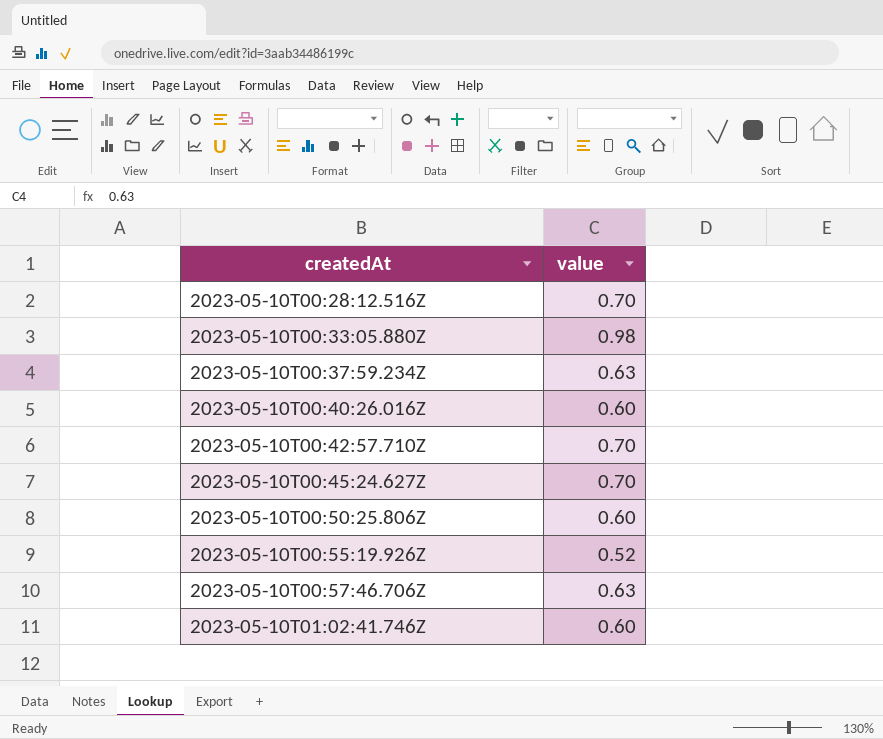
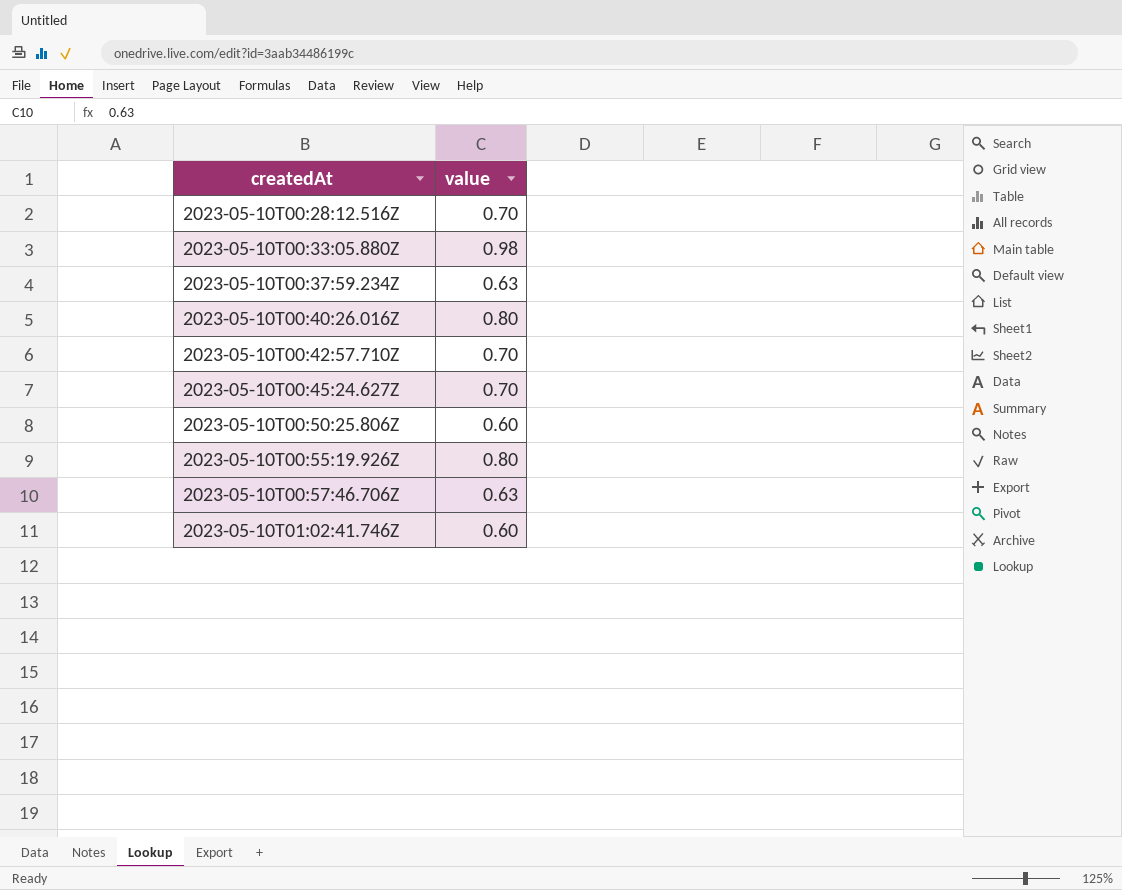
2023-05-10T00:40:26.016Z | value: 0.60 -> 0.80
2023-05-10T00:55:19.926Z | value: 0.52 -> 0.80

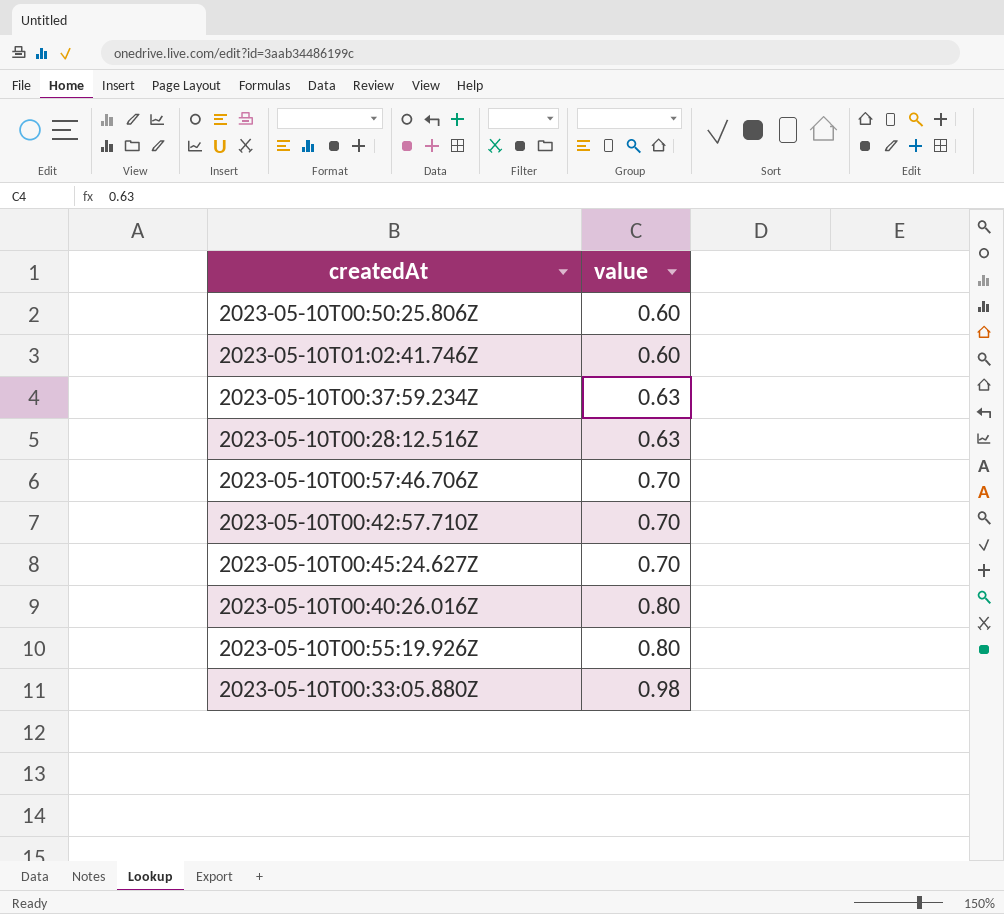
row order: createdAt ascending -> value ascending
2023-05-10T00:28:12.516Z | value: 0.70 -> 0.63
2023-05-10T00:57:46.706Z | value: 0.63 -> 0.70

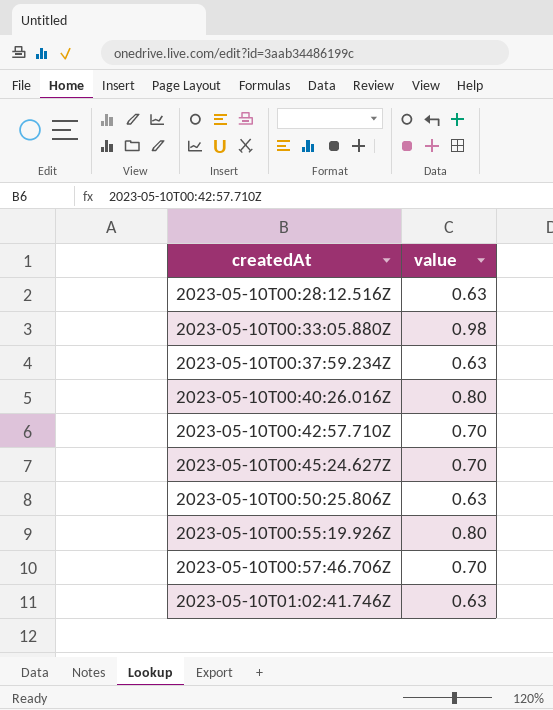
row order: value ascending -> createdAt ascending
2023-05-10T00:50:25.806Z | value: 0.60 -> 0.63
2023-05-10T01:02:41.746Z | value: 0.60 -> 0.63

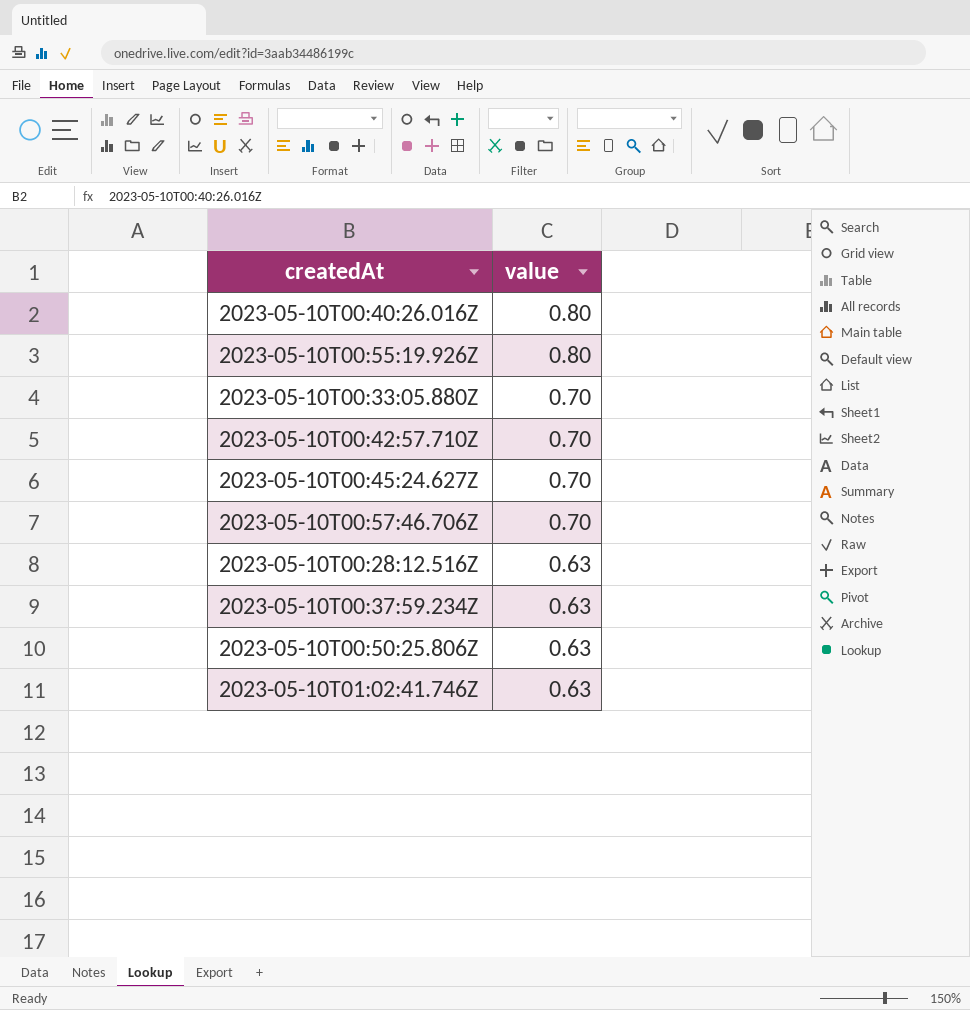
row order: createdAt ascending -> value descending
2023-05-10T00:33:05.880Z | value: 0.98 -> 0.70

